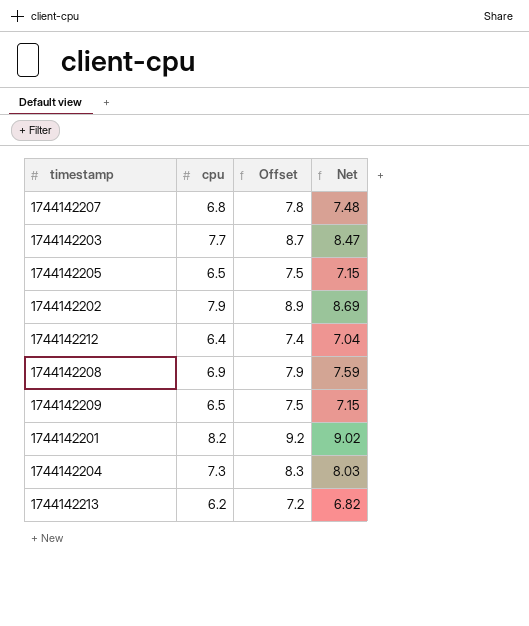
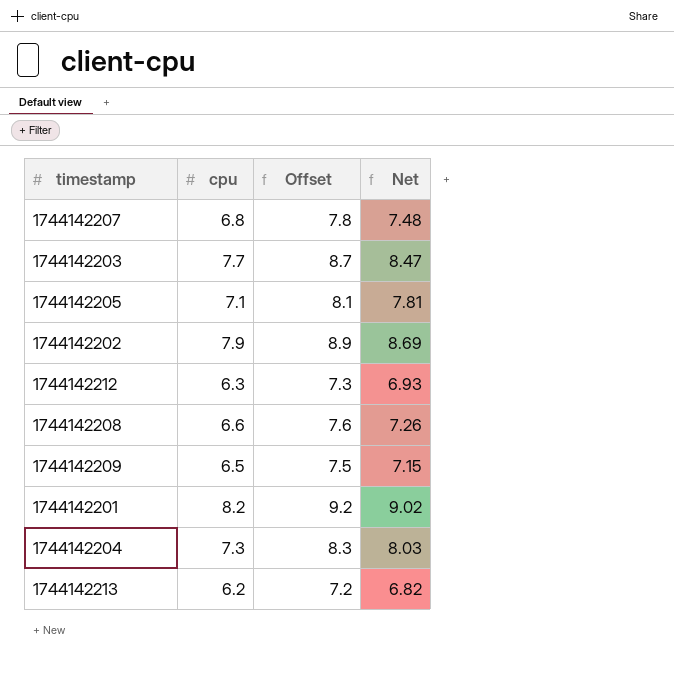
1744142205 | cpu: 6.5 -> 7.1
1744142205 | Offset: 7.5 -> 8.1
1744142205 | Net: 7.15 -> 7.81
1744142212 | cpu: 6.4 -> 6.3
1744142212 | Offset: 7.4 -> 7.3
1744142212 | Net: 7.04 -> 6.93
1744142208 | cpu: 6.9 -> 6.6
1744142208 | Offset: 7.9 -> 7.6
1744142208 | Net: 7.59 -> 7.26

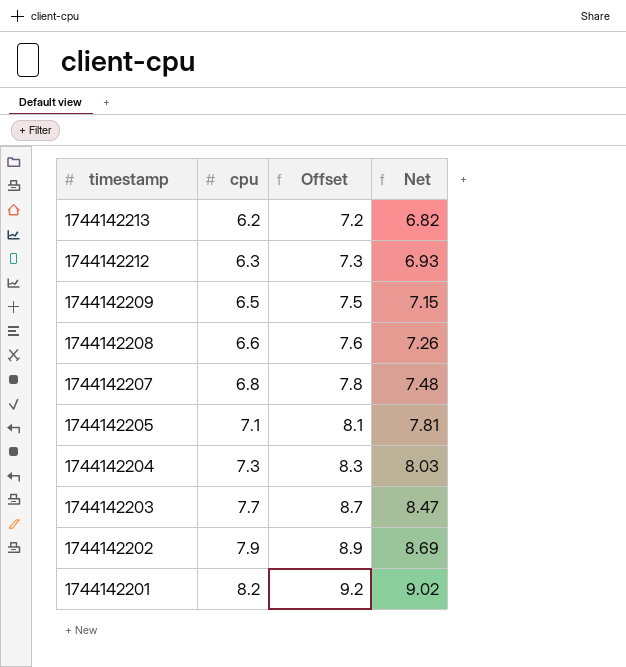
row order: none -> timestamp descending

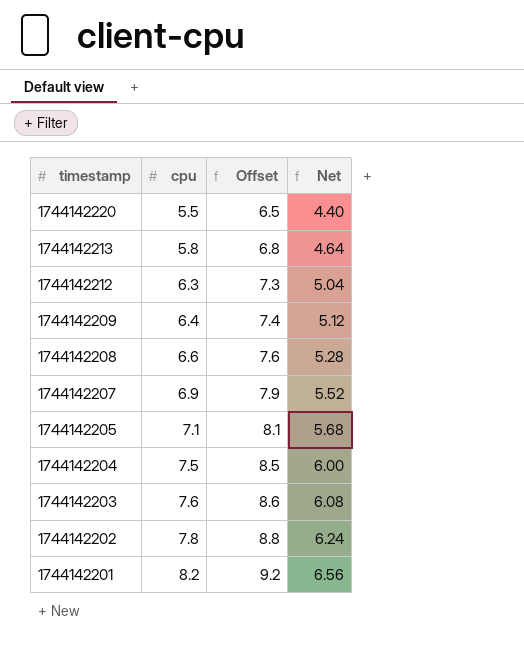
column Net | formula: [cpu] * 1.1 -> [cpu] * 0.8
row 1744142220: none -> 5.5 | 6.5 | 4.40
1744142213 | cpu: 6.2 -> 5.8
1744142213 | Offset: 7.2 -> 6.8
1744142209 | cpu: 6.5 -> 6.4
1744142209 | Offset: 7.5 -> 7.4
1744142207 | cpu: 6.8 -> 6.9
1744142207 | Offset: 7.8 -> 7.9
1744142204 | cpu: 7.3 -> 7.5
1744142204 | Offset: 8.3 -> 8.5
1744142203 | cpu: 7.7 -> 7.6
1744142203 | Offset: 8.7 -> 8.6
1744142202 | cpu: 7.9 -> 7.8
1744142202 | Offset: 8.9 -> 8.8

